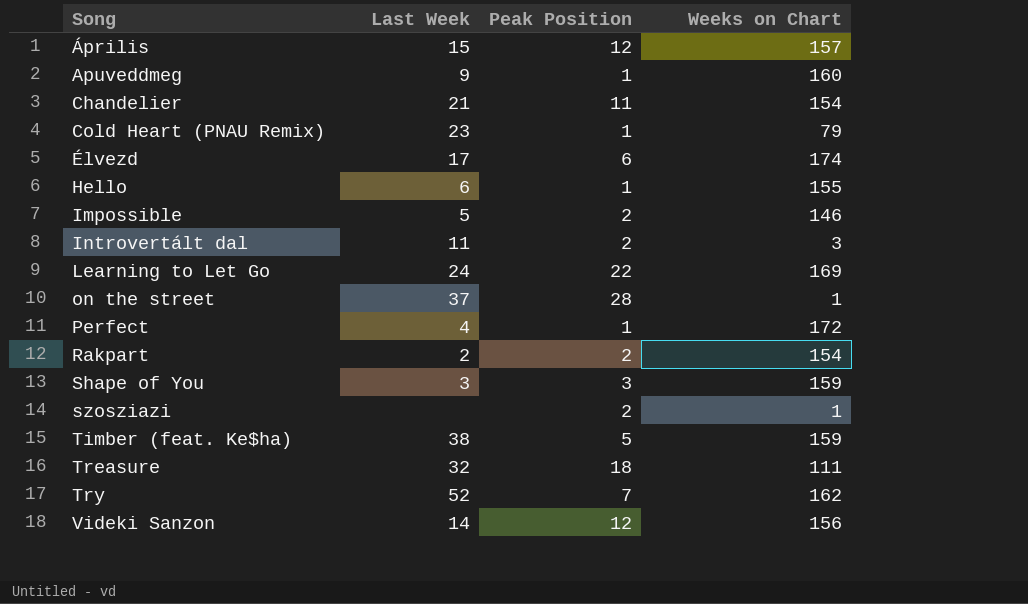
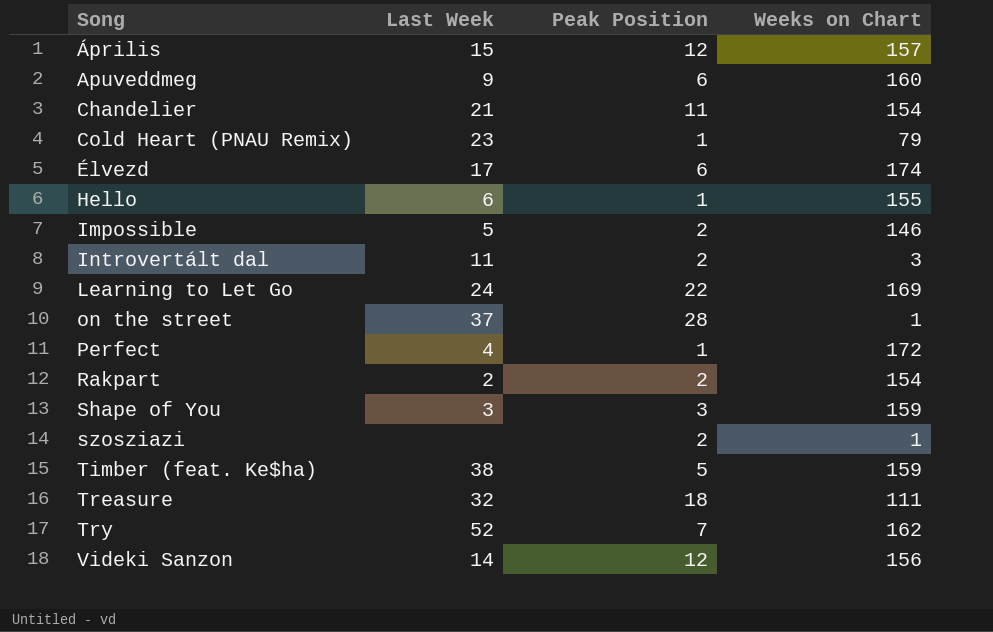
Apuveddmeg | Peak Position: 1 -> 6

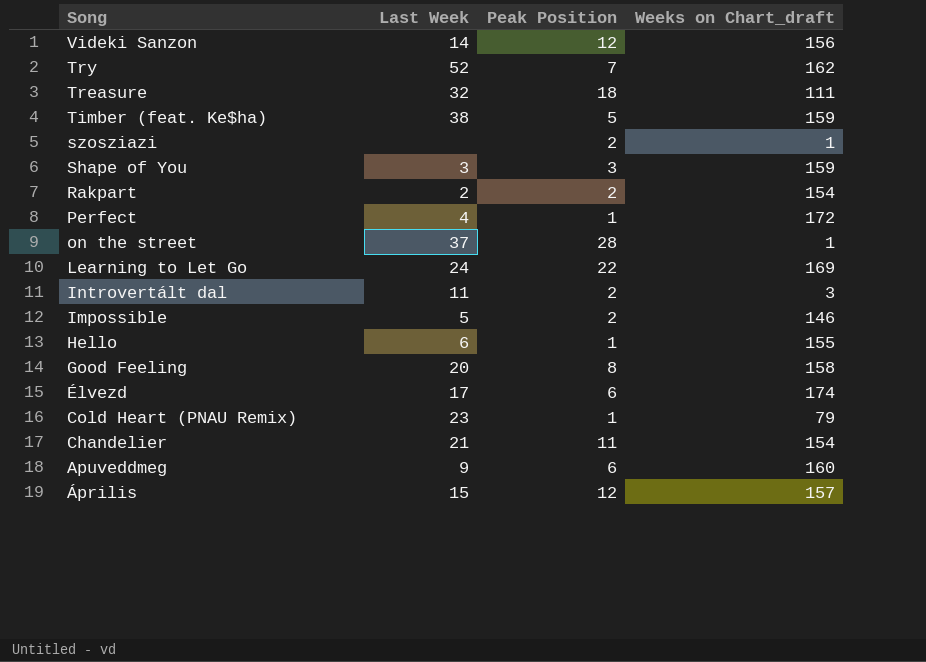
row order: Song ascending -> Song descending
column name: Weeks on Chart -> Weeks on Chart_draft
row Good Feeling: none -> 20 | 8 | 158

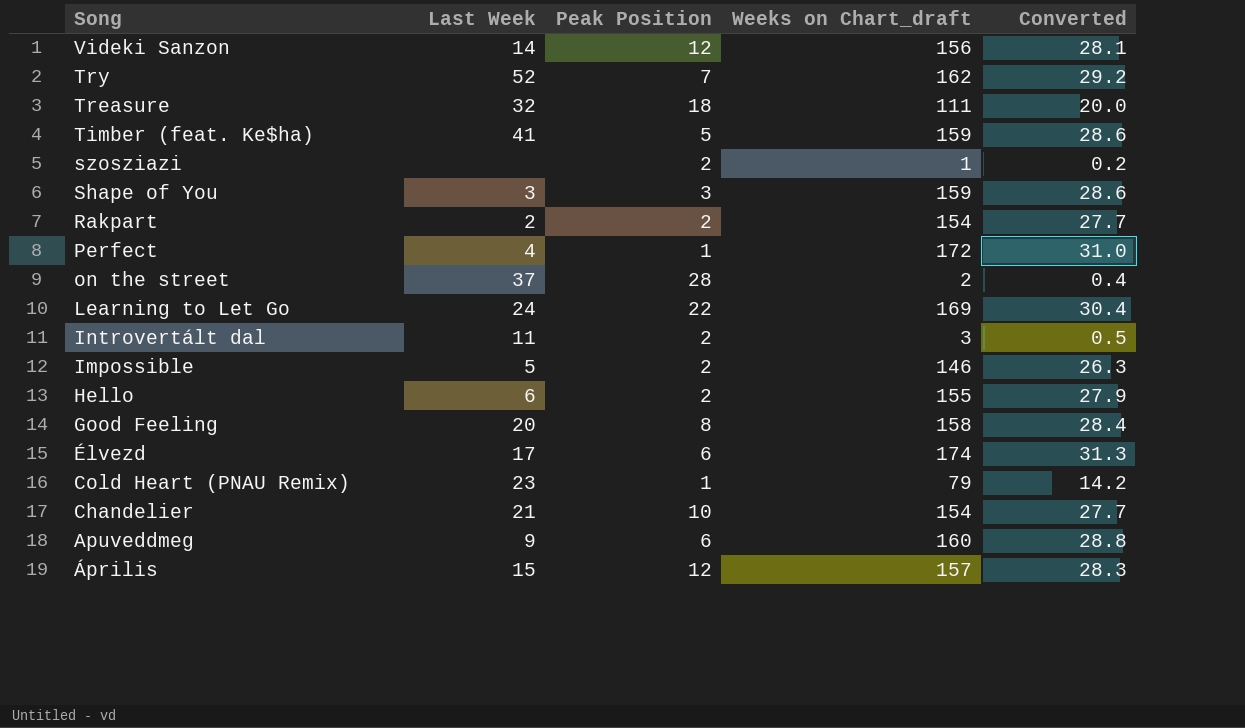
column Converted | formula: none -> [Weeks on Chart_draft] * 0.18
Timber (feat. Ke$ha) | Last Week: 38 -> 41
on the street | Weeks on Chart_draft: 1 -> 2
Hello | Peak Position: 1 -> 2
Chandelier | Peak Position: 11 -> 10

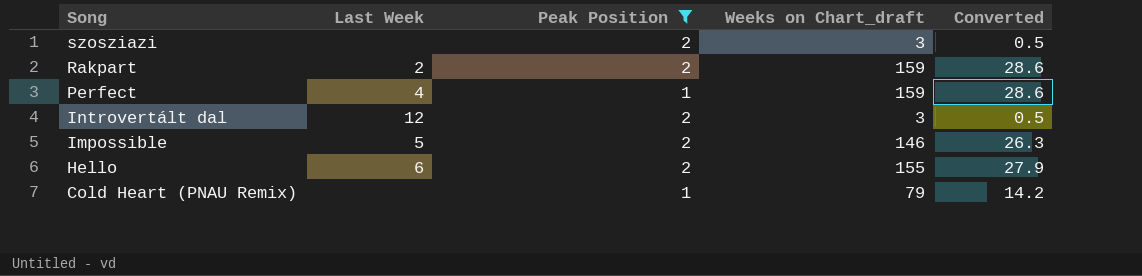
filter: none -> Peak Position <= 2
szosziazi | Weeks on Chart_draft: 1 -> 3
szosziazi | Converted: 0.2 -> 0.5
Rakpart | Weeks on Chart_draft: 154 -> 159
Rakpart | Converted: 27.7 -> 28.6
Perfect | Weeks on Chart_draft: 172 -> 159
Perfect | Converted: 31.0 -> 28.6
Introvertált dal | Last Week: 11 -> 12
Cold Heart (PNAU Remix) | Last Week: 23 -> none

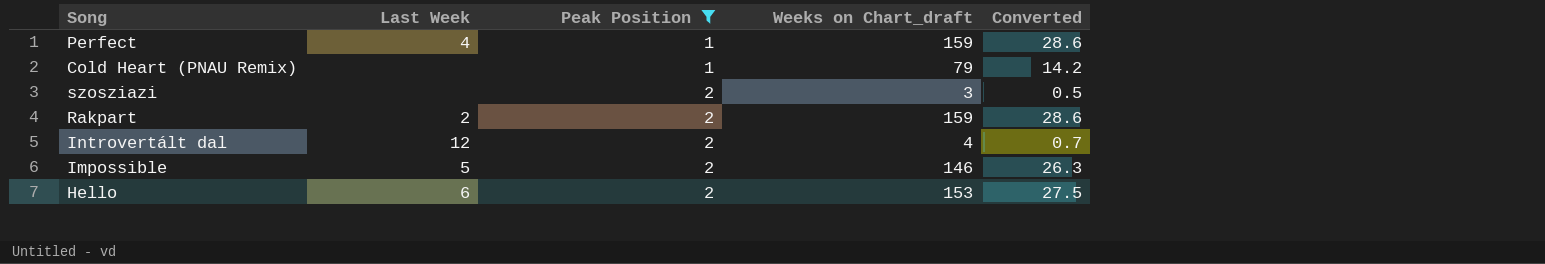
row order: Song descending -> Peak Position ascending
Introvertált dal | Weeks on Chart_draft: 3 -> 4
Introvertált dal | Converted: 0.5 -> 0.7
Hello | Weeks on Chart_draft: 155 -> 153
Hello | Converted: 27.9 -> 27.5

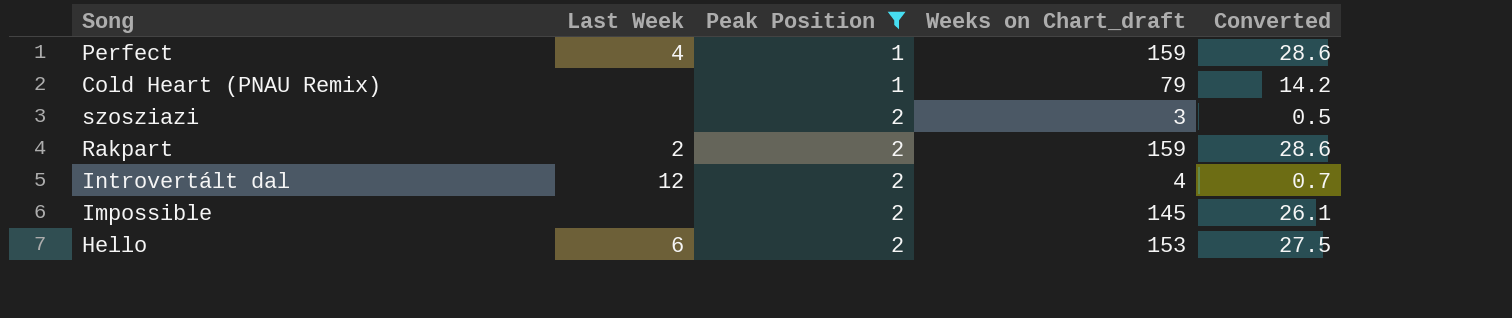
Impossible | Last Week: 5 -> none
Impossible | Weeks on Chart_draft: 146 -> 145
Impossible | Converted: 26.3 -> 26.1

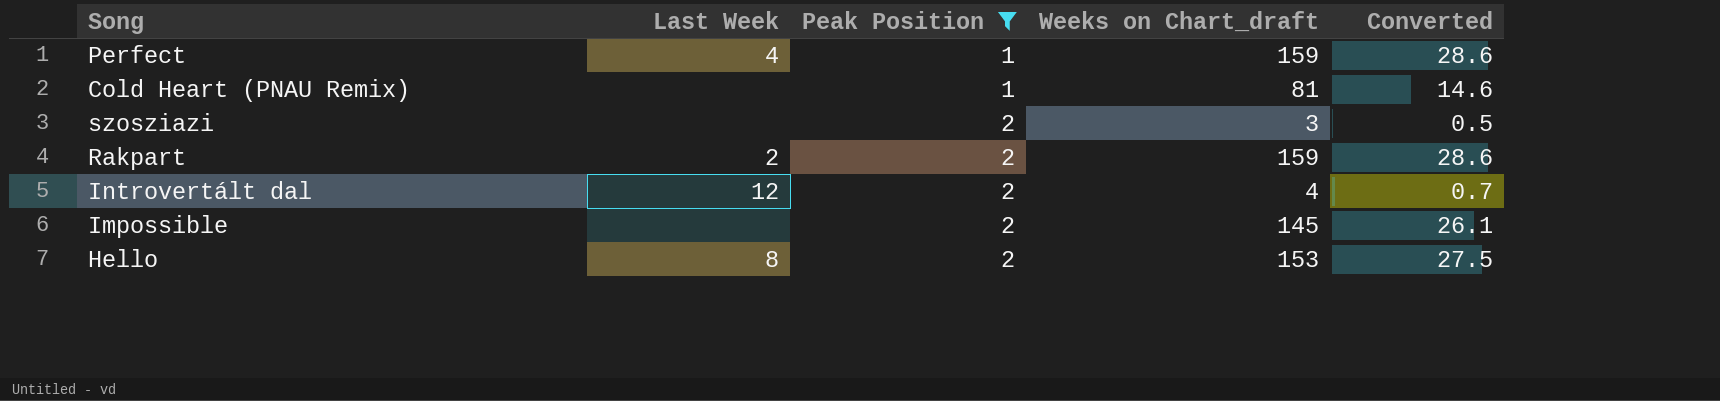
Cold Heart (PNAU Remix) | Weeks on Chart_draft: 79 -> 81
Cold Heart (PNAU Remix) | Converted: 14.2 -> 14.6
Hello | Last Week: 6 -> 8

